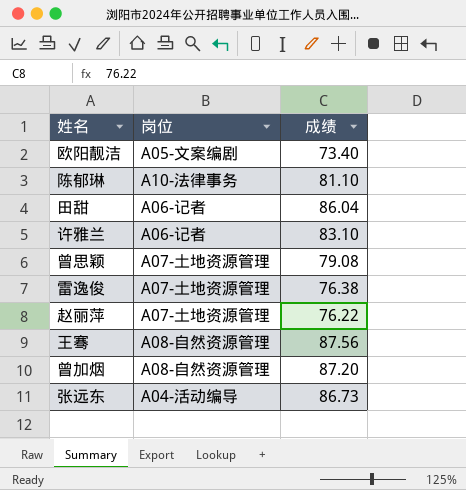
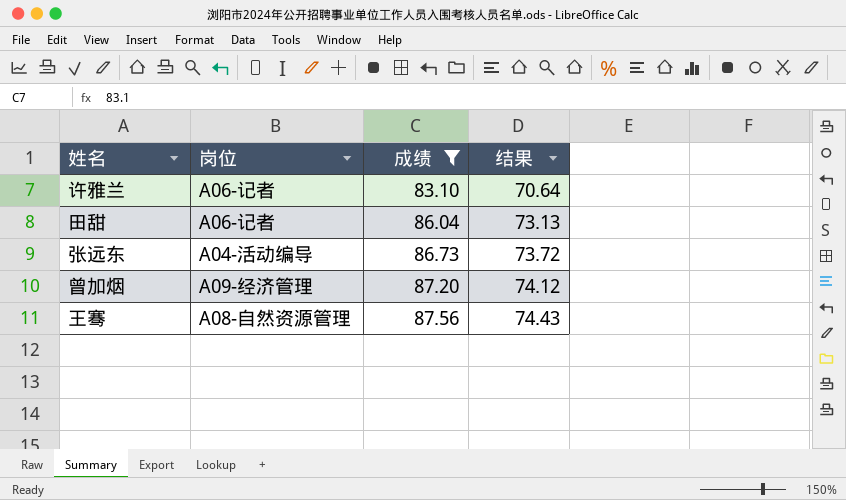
filter: none -> 成绩 >= 83.10
row order: none -> 成绩 ascending
column 结果 | formula: none -> [成绩] * 0.85
曾加烟 | 岗位: A08-自然资源管理 -> A09-经济管理

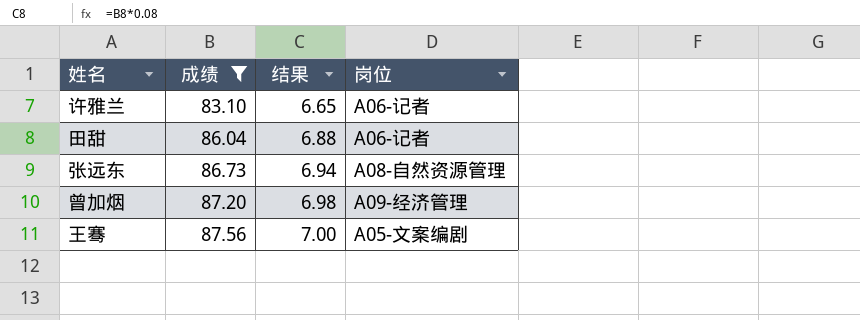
column 结果 | formula: [成绩] * 0.85 -> [成绩] * 0.08
column 岗位 | position: 2 -> 4
张远东 | 岗位: A04-活动编导 -> A08-自然资源管理
王骞 | 岗位: A08-自然资源管理 -> A05-文案编剧

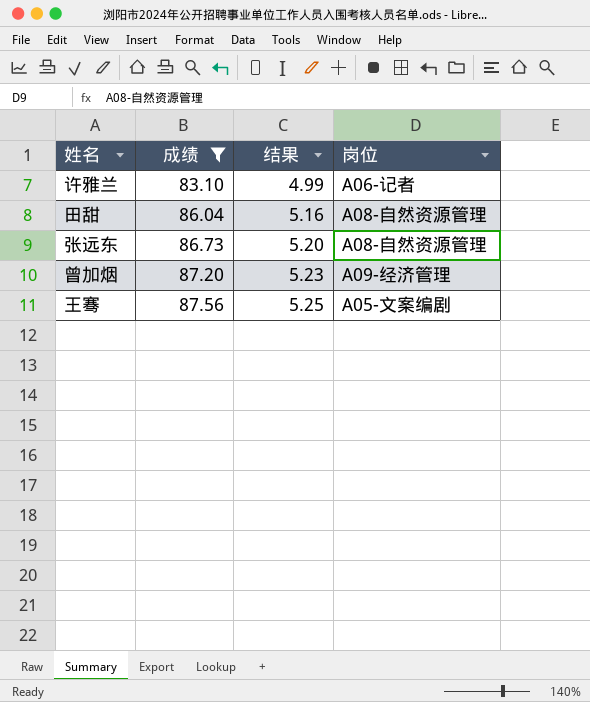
column 结果 | formula: [成绩] * 0.08 -> [成绩] * 0.06
田甜 | 岗位: A06-记者 -> A08-自然资源管理

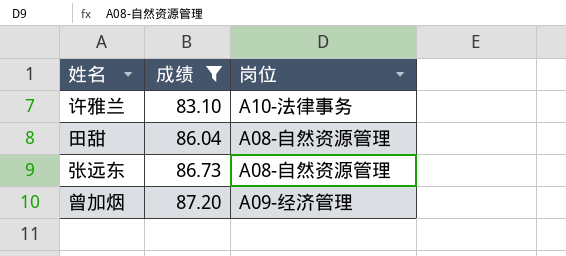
column 结果 | formula: [成绩] * 0.06 -> none
row 王骞: 87.56 | 5.25 | A05-文案编剧 -> none
许雅兰 | 岗位: A06-记者 -> A10-法律事务

